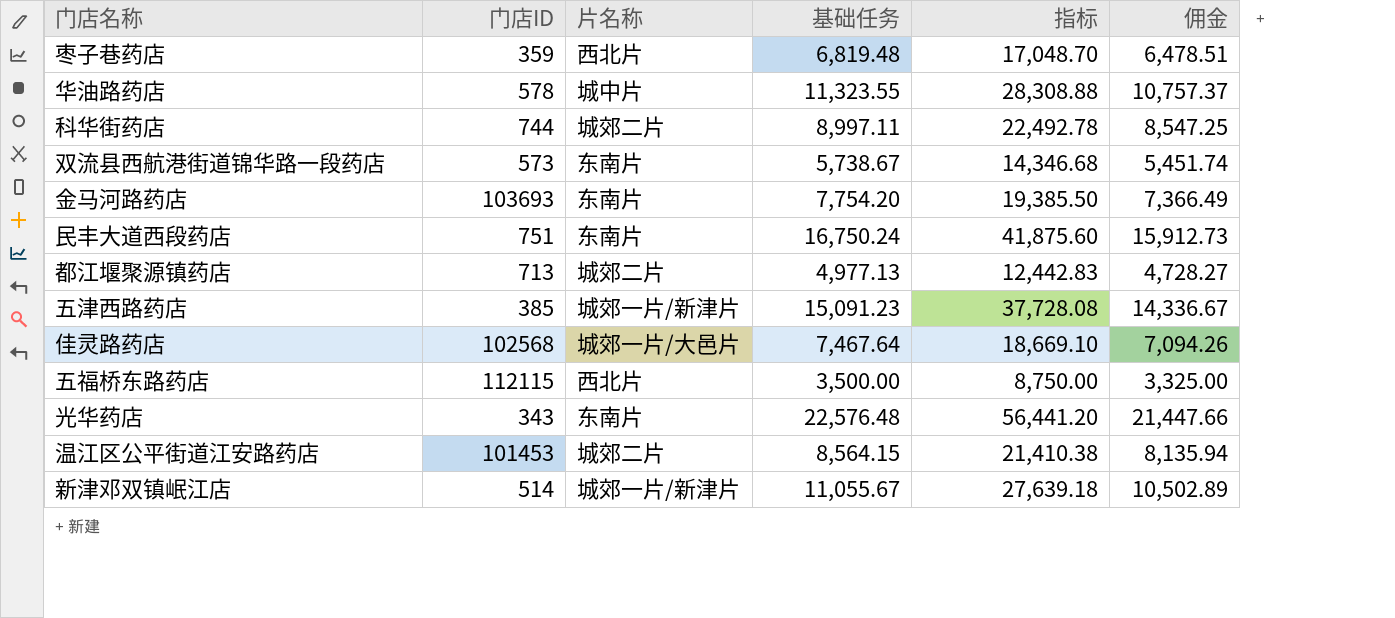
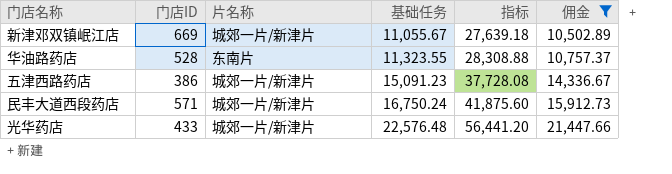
filter: none -> 佣金 >= 10,502.89
row order: none -> 基础任务 ascending
新津邓双镇岷江店 | 门店ID: 514 -> 669
华油路药店 | 门店ID: 578 -> 528
华油路药店 | 片名称: 城中片 -> 东南片
五津西路药店 | 门店ID: 385 -> 386
民丰大道西段药店 | 门店ID: 751 -> 571
民丰大道西段药店 | 片名称: 东南片 -> 城郊一片/新津片
光华药店 | 门店ID: 343 -> 433
光华药店 | 片名称: 东南片 -> 城郊一片/新津片

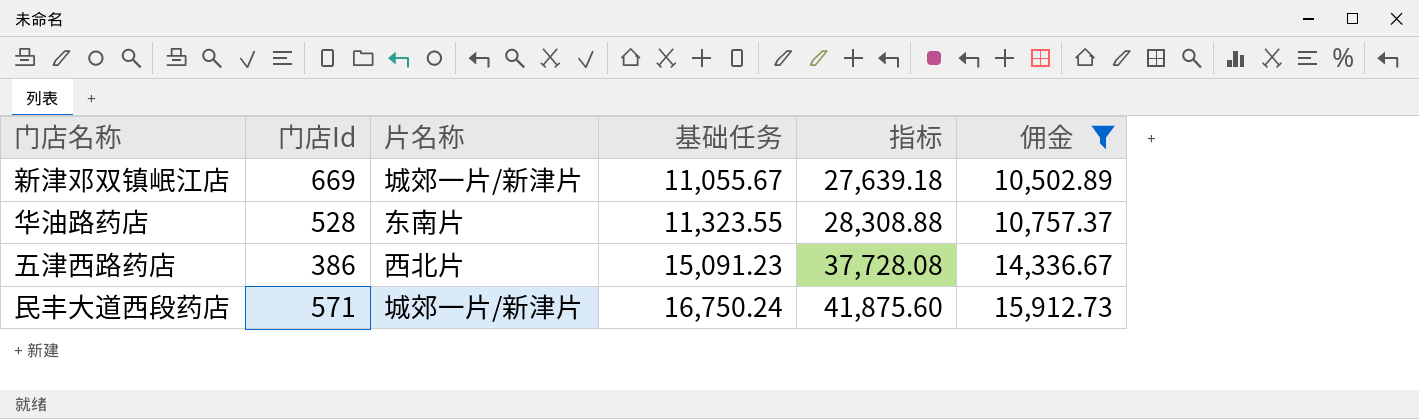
column name: 门店ID -> 门店Id
row 光华药店: 433 | 城郊一片/新津片 | 22,576.48 | 56,441.20 | 21,447.66 -> none
五津西路药店 | 片名称: 城郊一片/新津片 -> 西北片

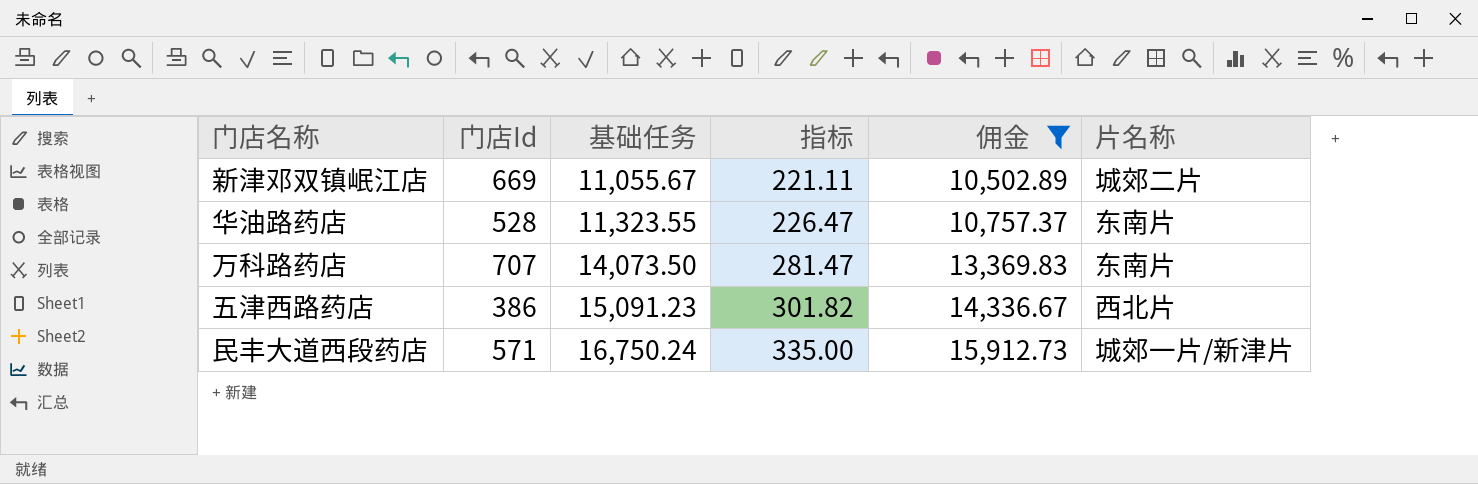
column 指标 | formula: [基础任务] * 2.5 -> [基础任务] * 0.02
column 片名称 | position: 3 -> 6
新津邓双镇岷江店 | 片名称: 城郊一片/新津片 -> 城郊二片
row 万科路药店: none -> 707 | 14,073.50 | 281.47 | 13,369.83 | 东南片

